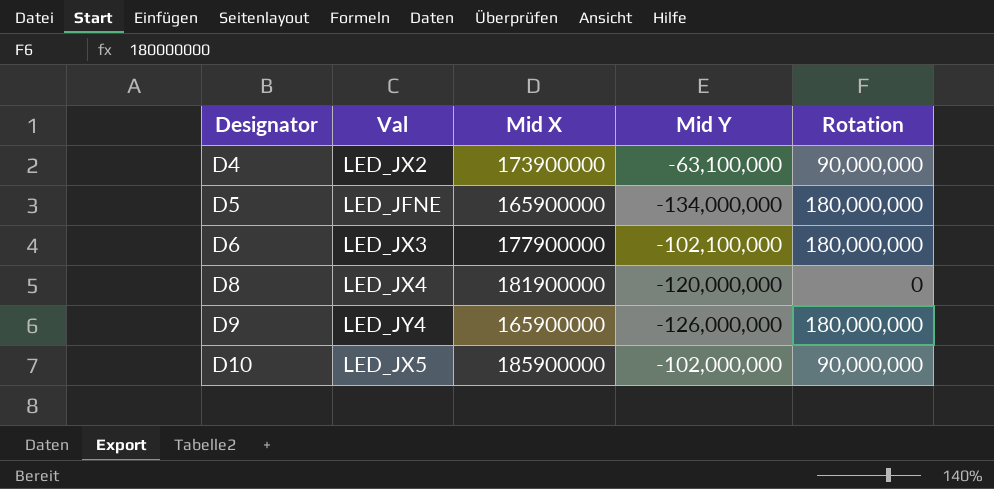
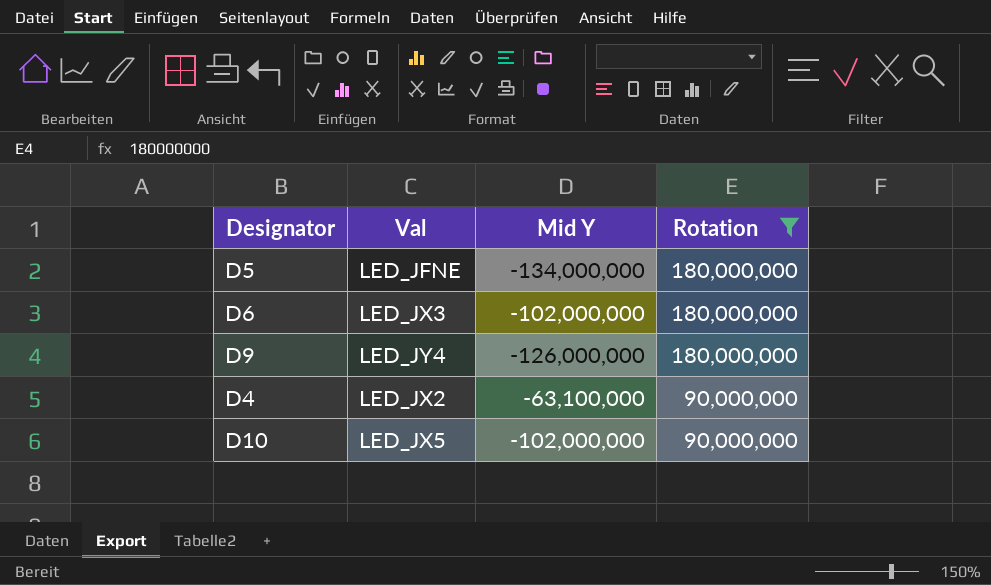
filter: none -> Rotation != 0
row order: Designator ascending -> Rotation descending
column Mid X | position: 3 -> none
D6 | Mid Y: -102,100,000 -> -102,000,000

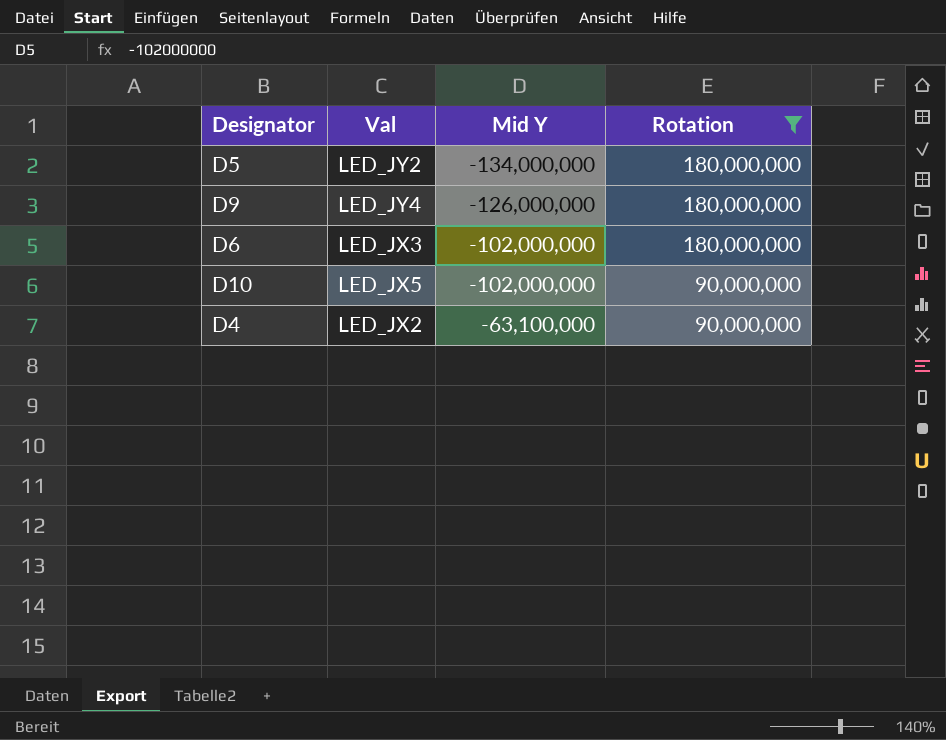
row order: Rotation descending -> Mid Y ascending
D5 | Val: LED_JFNE -> LED_JY2

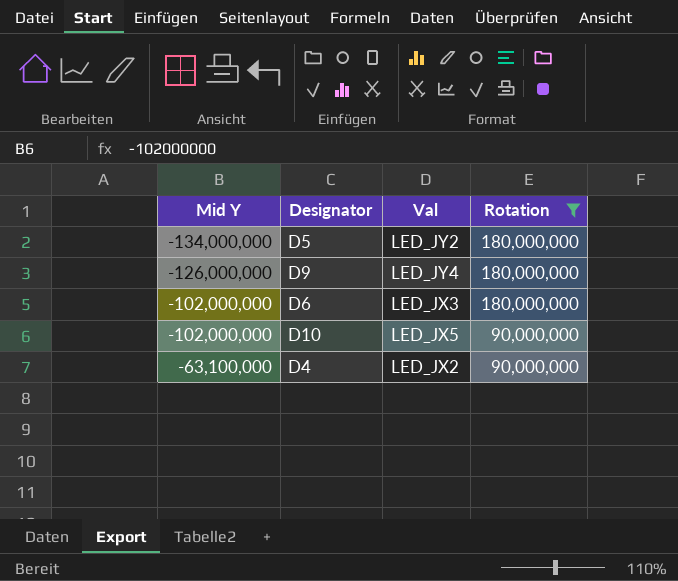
column Mid Y | position: 3 -> 1

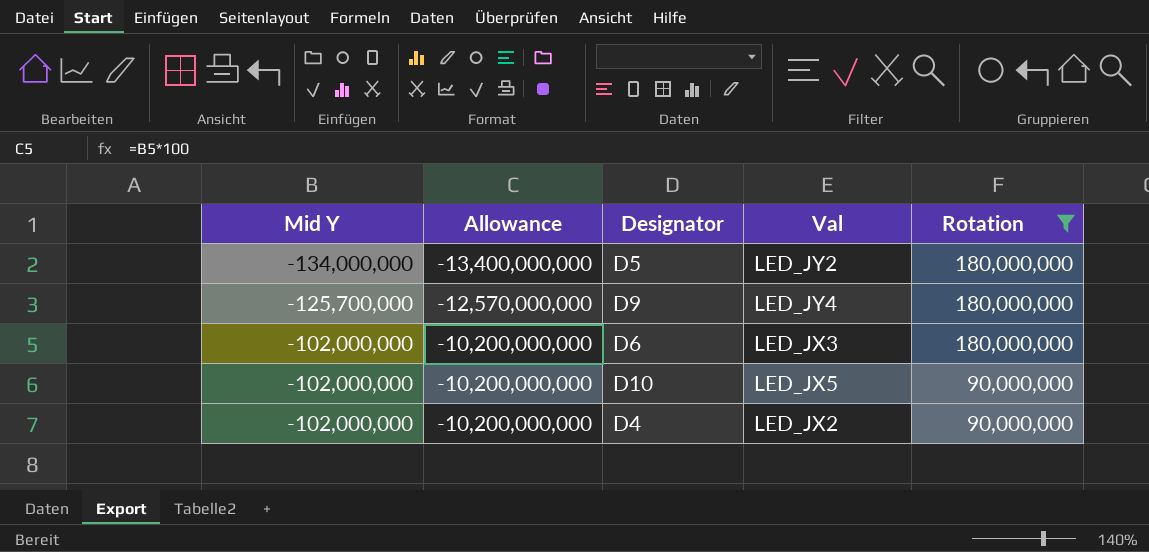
column Allowance | formula: none -> [Mid Y] * 100
D9 | Mid Y: -126,000,000 -> -125,700,000
D4 | Mid Y: -63,100,000 -> -102,000,000

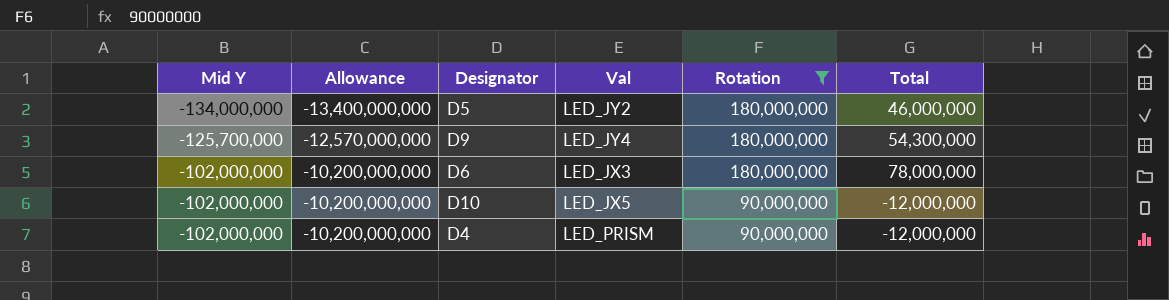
column Total | formula: none -> [Mid Y] + [Rotation]
D4 | Val: LED_JX2 -> LED_PRISM

